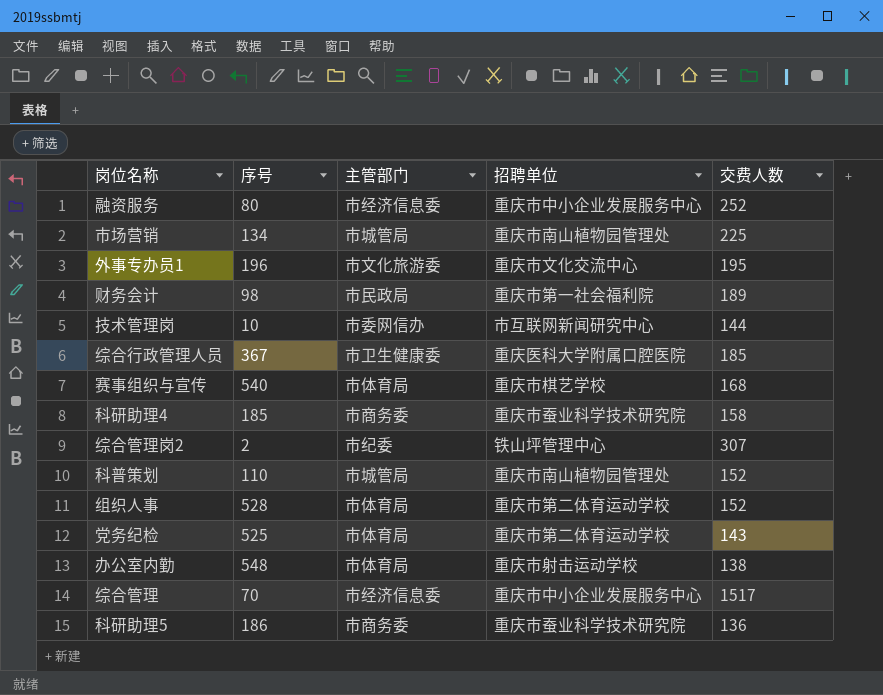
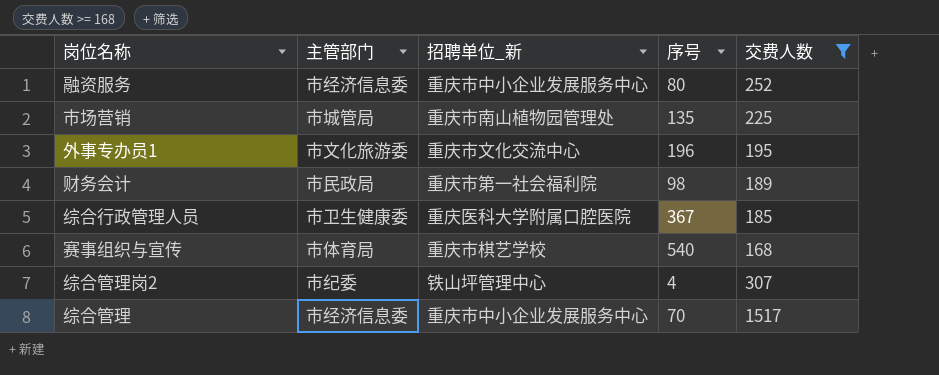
filter: none -> 交费人数 >= 168
column name: 招聘单位 -> 招聘单位_新
column 序号 | position: 2 -> 4
市场营销 | 序号: 134 -> 135
综合管理岗2 | 序号: 2 -> 4

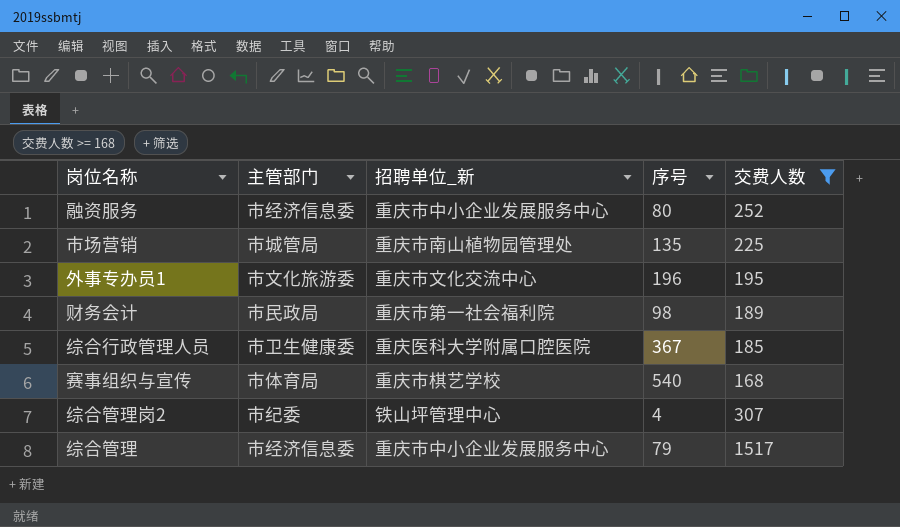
综合管理 | 序号: 70 -> 79

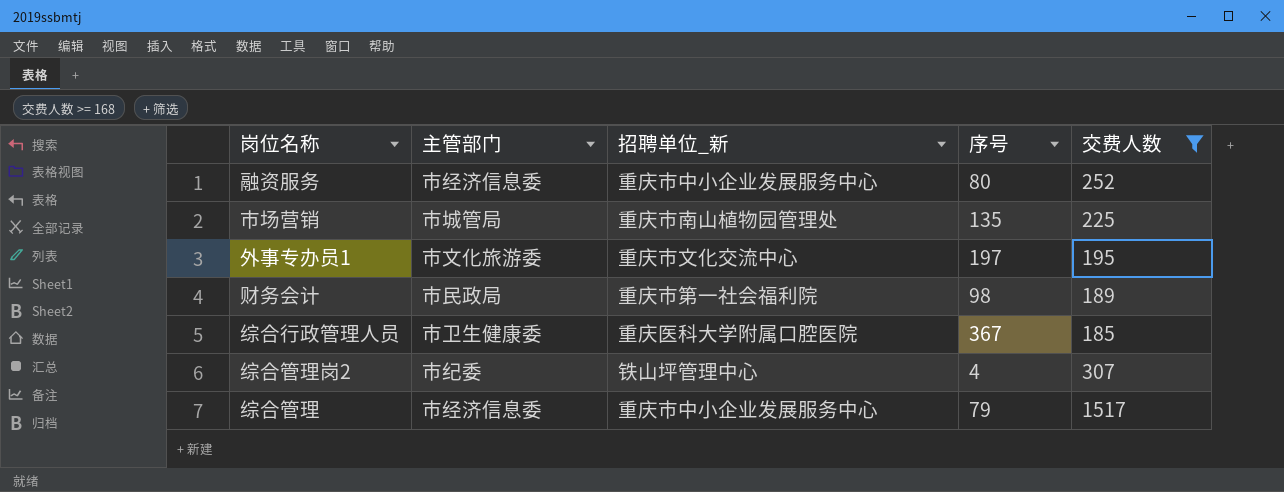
row 赛事组织与宣传: 市体育局 | 重庆市棋艺学校 | 540 | 168 -> none
外事专办员1 | 序号: 196 -> 197

